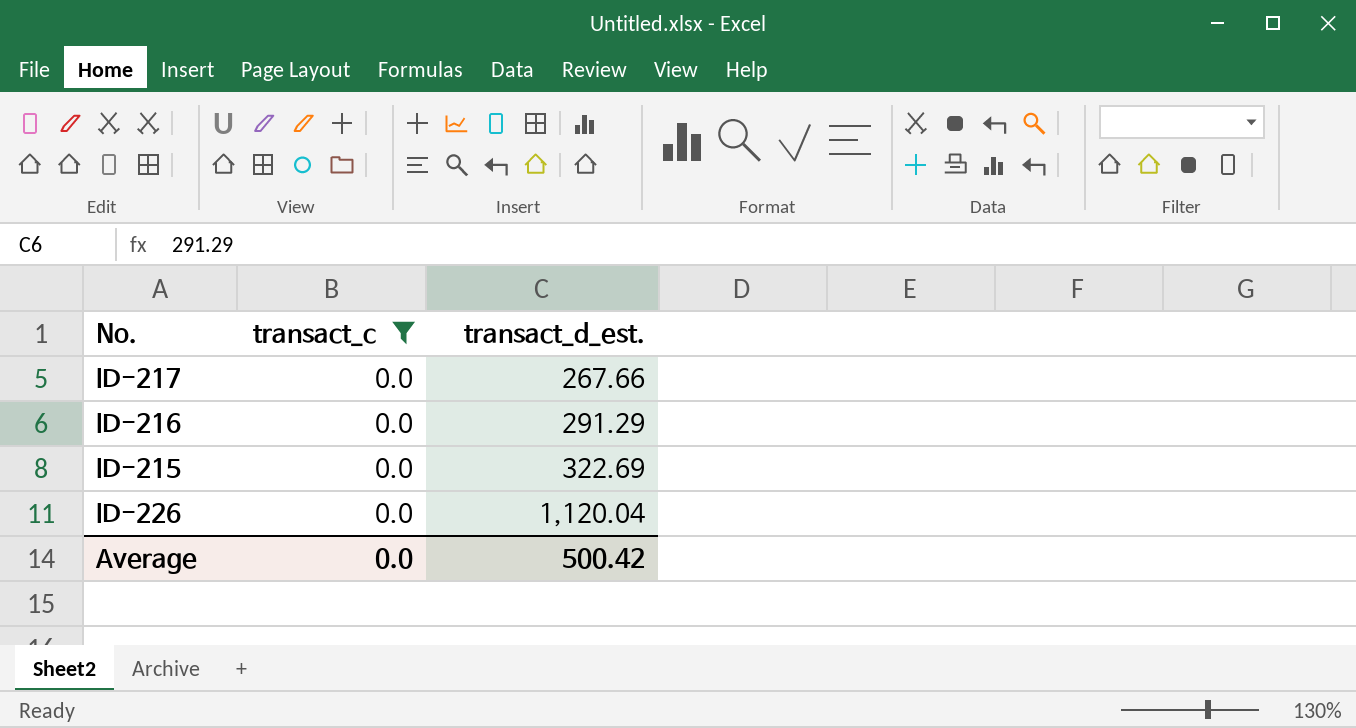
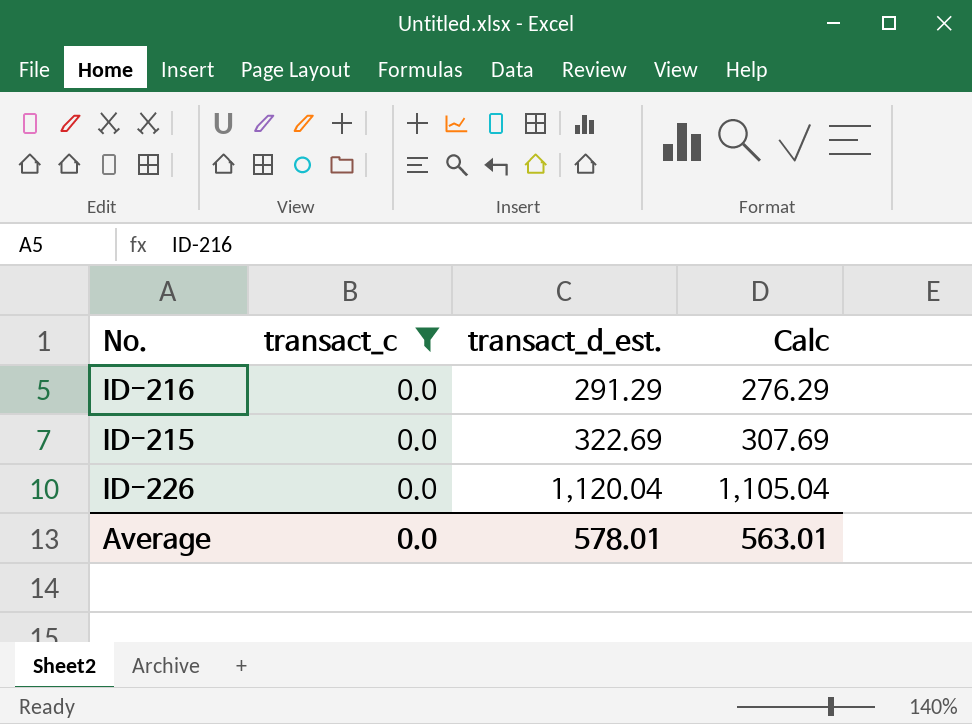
column Calc | formula: none -> [transact_d_est.] - 15
row ID-217: 0.0 | 267.66 -> none
Average | transact_d_est.: 500.42 -> 578.01

